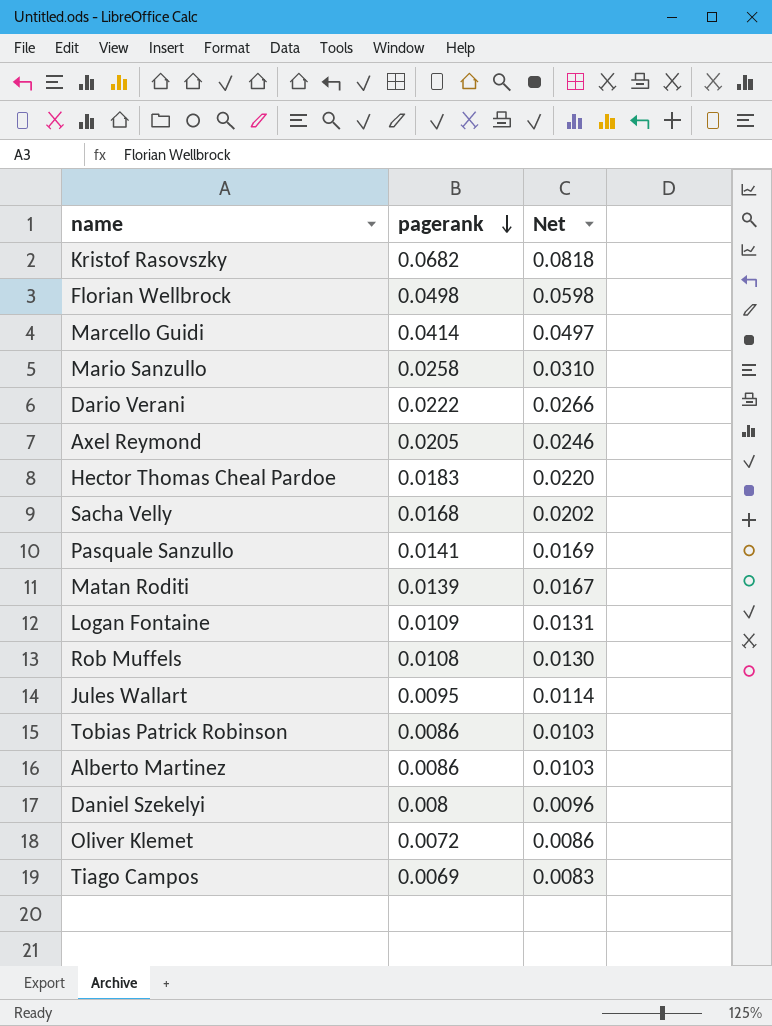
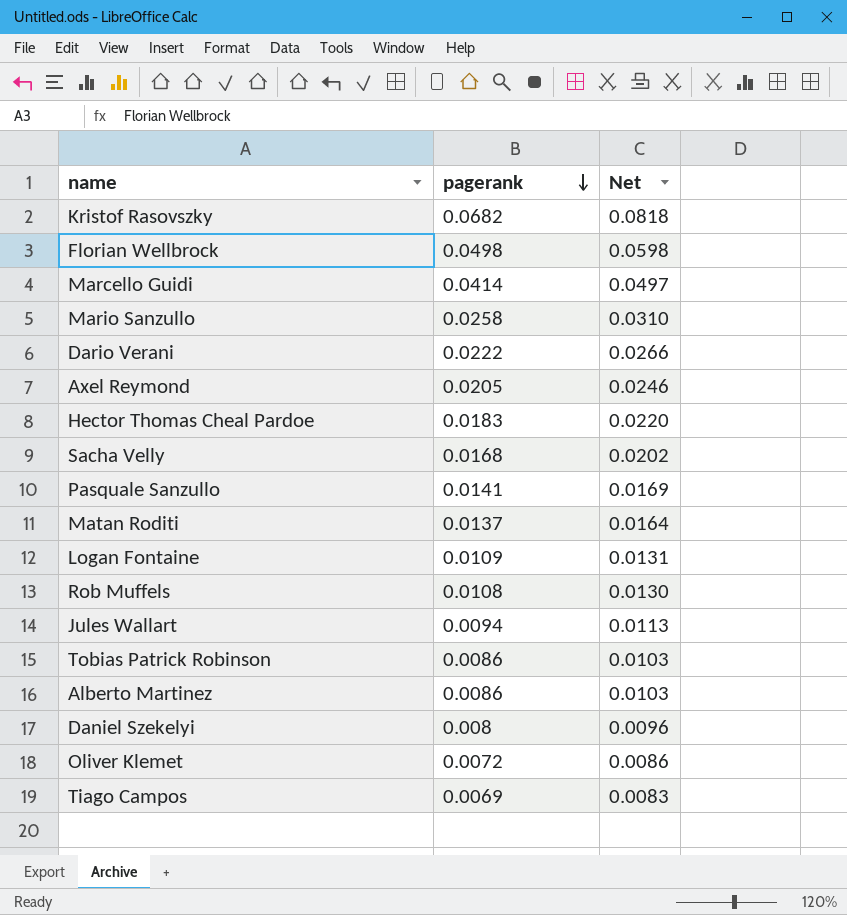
Matan Roditi | pagerank: 0.0139 -> 0.0137
Matan Roditi | Net: 0.0167 -> 0.0164
Jules Wallart | pagerank: 0.0095 -> 0.0094
Jules Wallart | Net: 0.0114 -> 0.0113

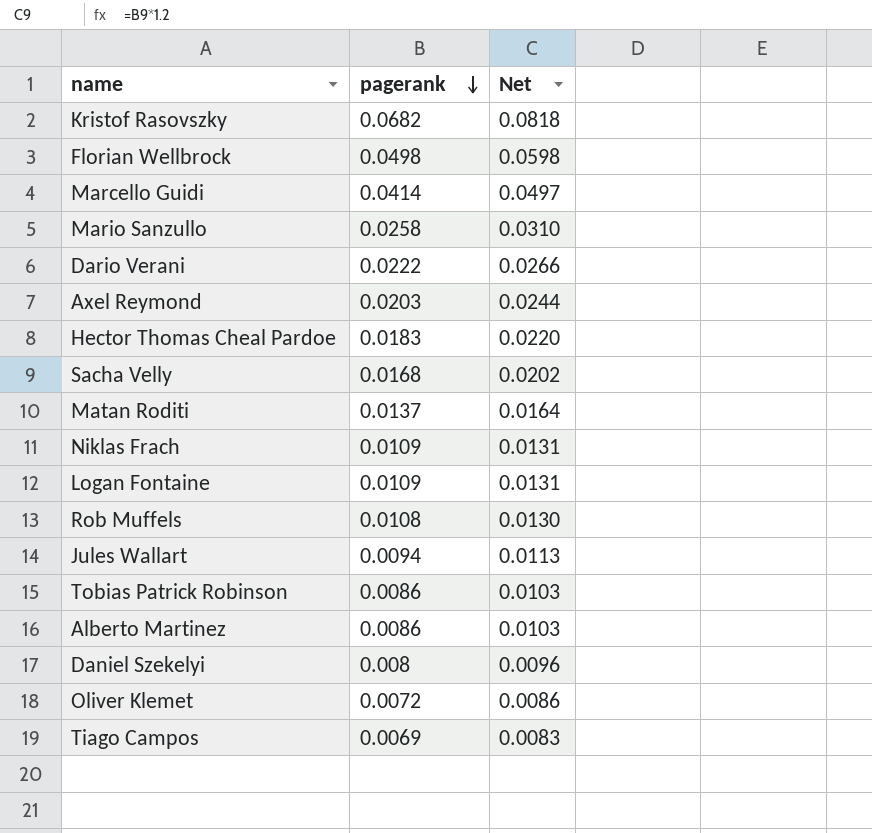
row Pasquale Sanzullo: 0.0141 | 0.0169 -> none
Axel Reymond | pagerank: 0.0205 -> 0.0203
Axel Reymond | Net: 0.0246 -> 0.0244
row Niklas Frach: none -> 0.0109 | 0.0131

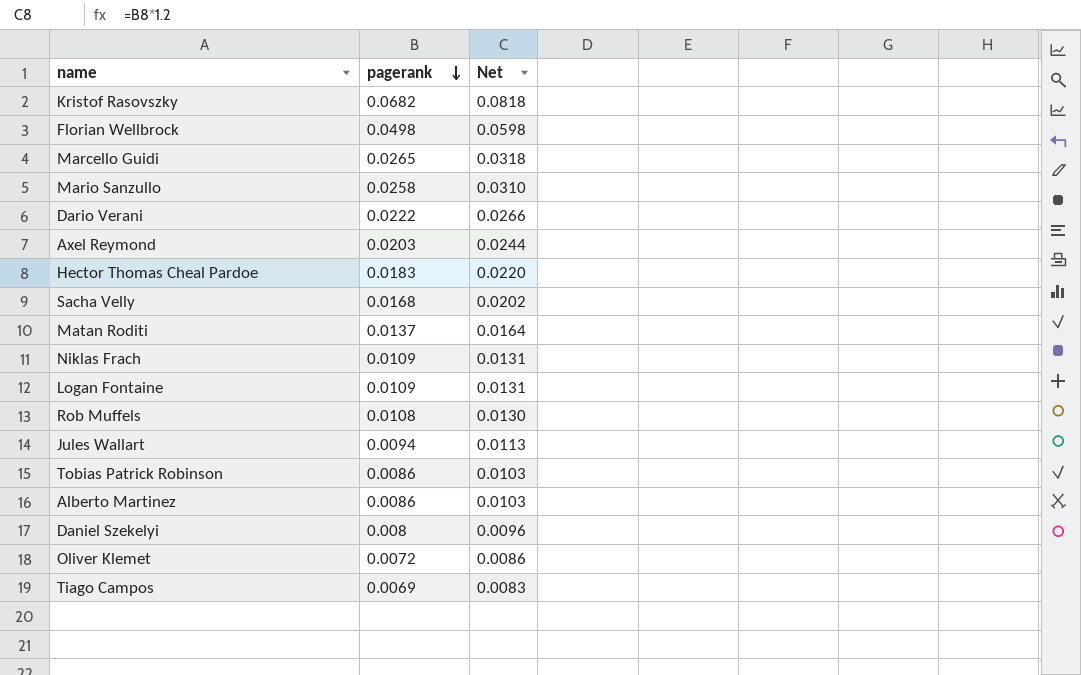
Marcello Guidi | pagerank: 0.0414 -> 0.0265
Marcello Guidi | Net: 0.0497 -> 0.0318

